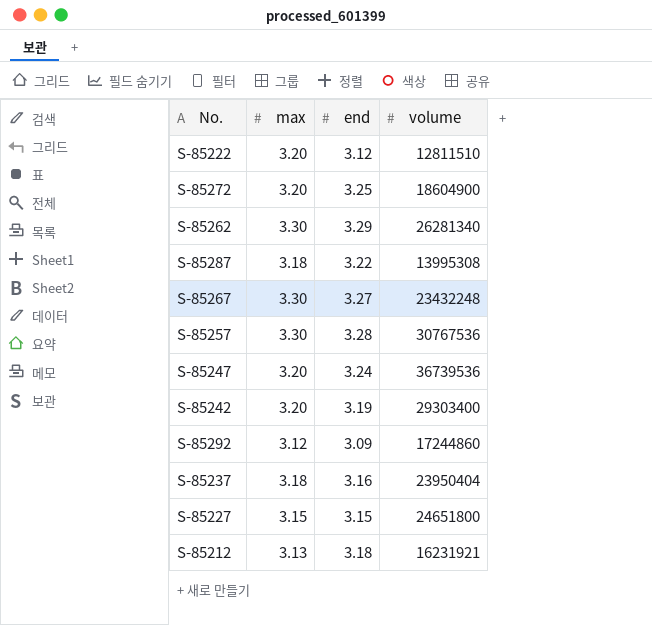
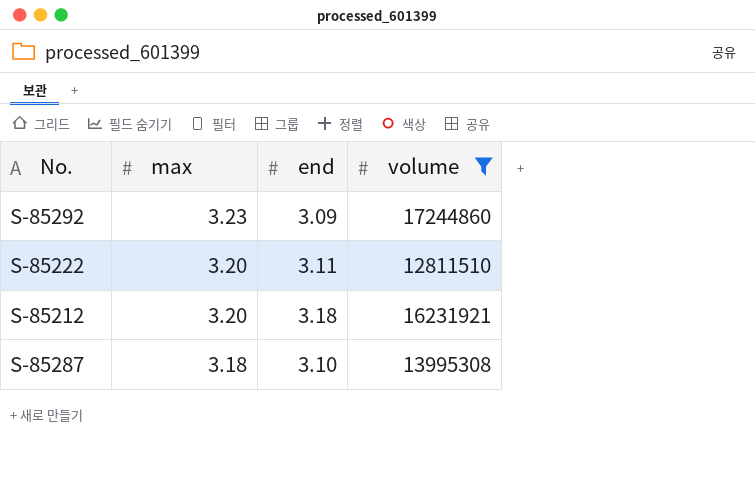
filter: none -> volume <= 17244860
row order: none -> max descending
S-85292 | max: 3.12 -> 3.23
S-85222 | end: 3.12 -> 3.11
S-85212 | max: 3.13 -> 3.20
S-85287 | end: 3.22 -> 3.10

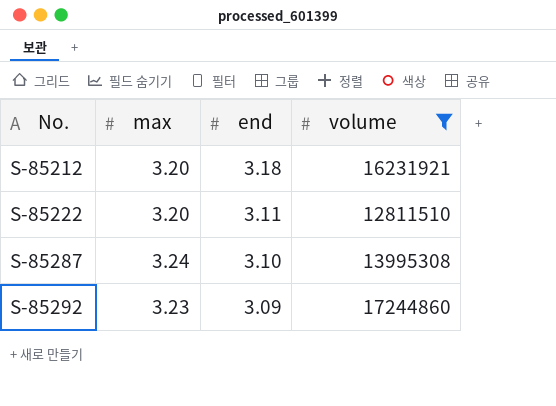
row order: max descending -> No. ascending
S-85287 | max: 3.18 -> 3.24

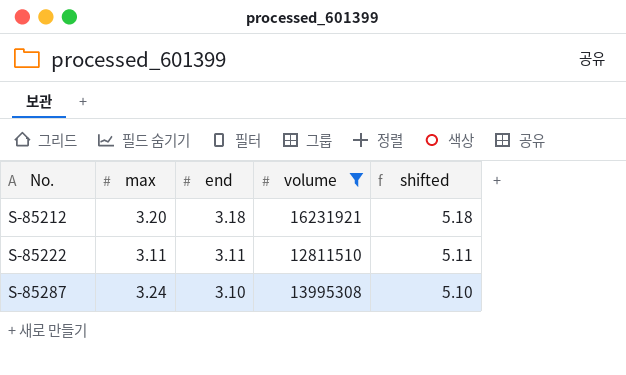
column shifted | formula: none -> [end] + 2
row S-85292: 3.23 | 3.09 | 17244860 -> none
S-85222 | max: 3.20 -> 3.11

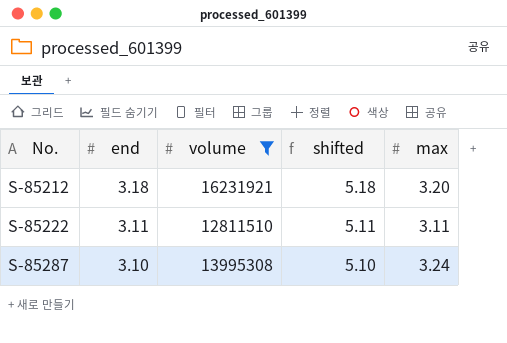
column max | position: 2 -> 5

